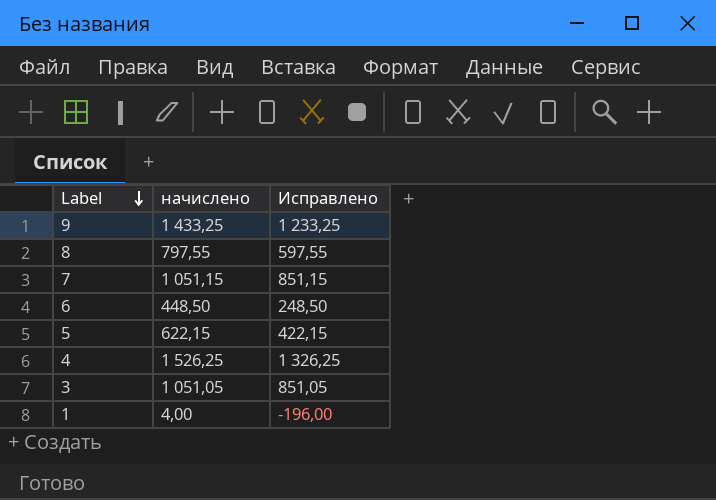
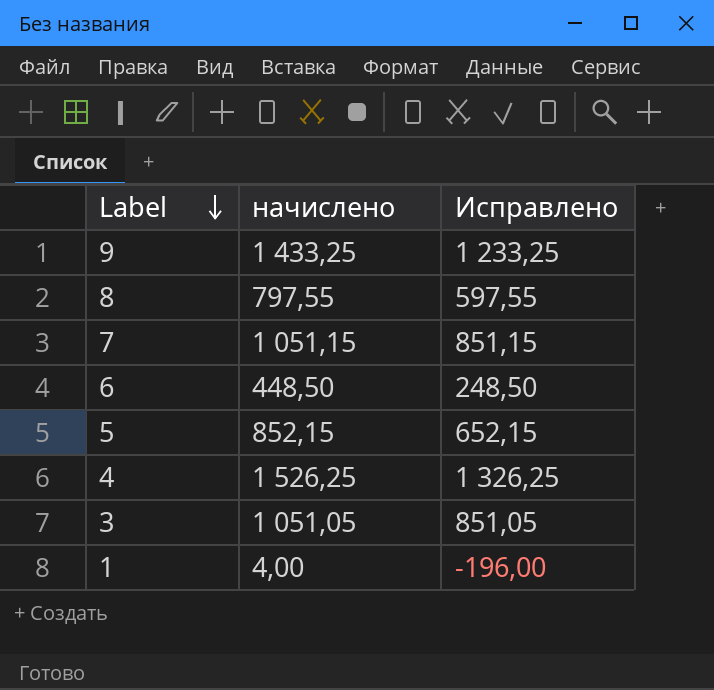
5 | начислено: 622,15 -> 852,15
5 | Исправлено: 422,15 -> 652,15

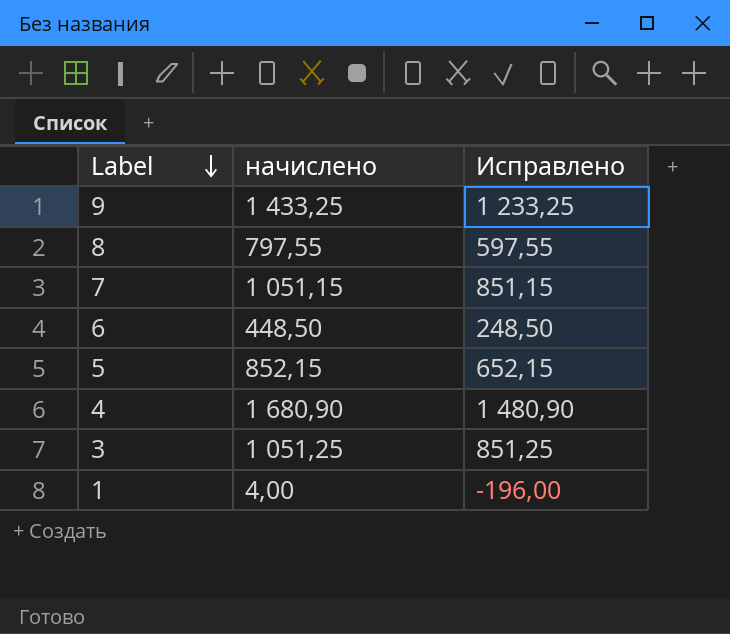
4 | начислено: 1 526,25 -> 1 680,90
4 | Исправлено: 1 326,25 -> 1 480,90
3 | начислено: 1 051,05 -> 1 051,25
3 | Исправлено: 851,05 -> 851,25

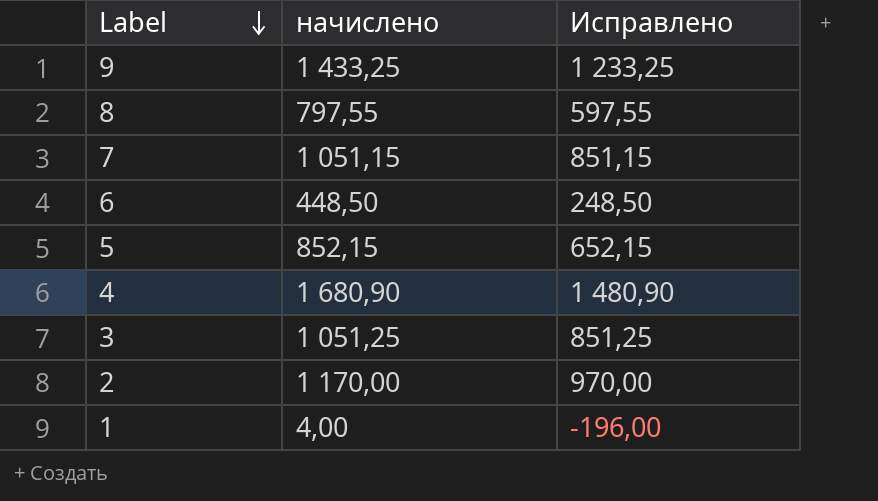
row 2: none -> 1 170,00 | 970,00

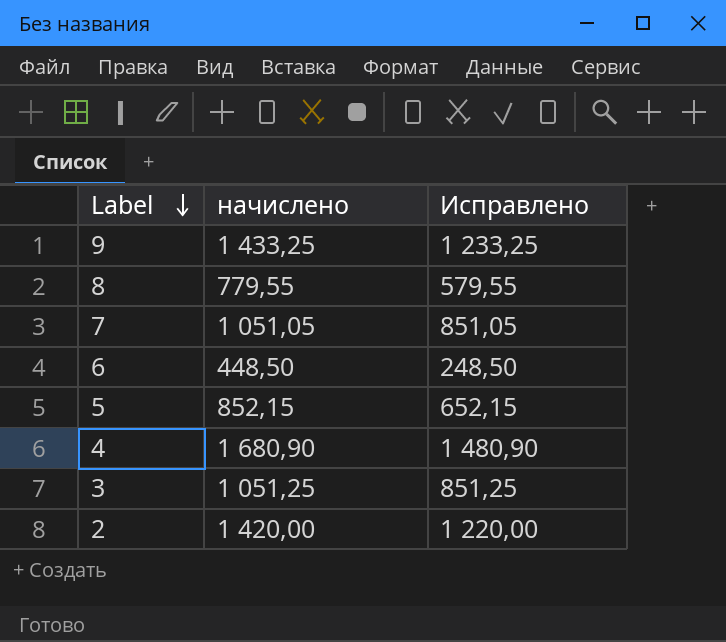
row 1: 4,00 | -196,00 -> none
8 | начислено: 797,55 -> 779,55
8 | Исправлено: 597,55 -> 579,55
7 | начислено: 1 051,15 -> 1 051,05
7 | Исправлено: 851,15 -> 851,05
2 | начислено: 1 170,00 -> 1 420,00
2 | Исправлено: 970,00 -> 1 220,00

